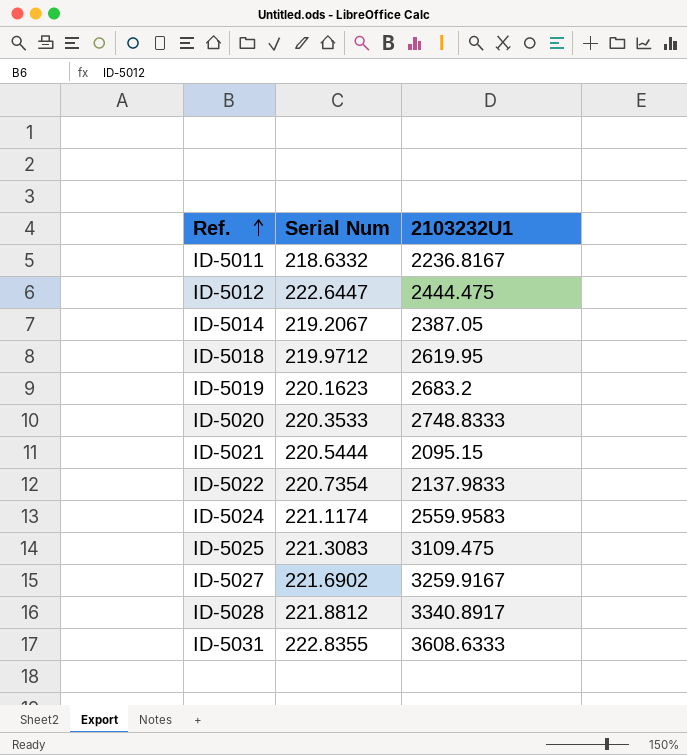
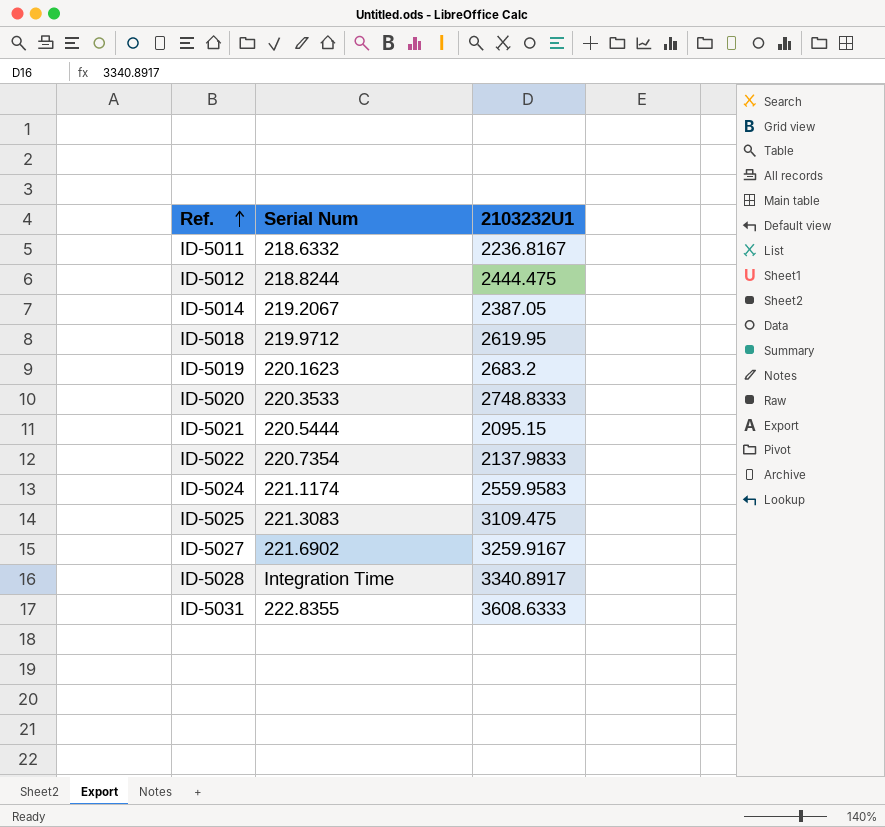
ID-5012 | Serial Num: 222.6447 -> 218.8244
ID-5028 | Serial Num: 221.8812 -> Integration Time

